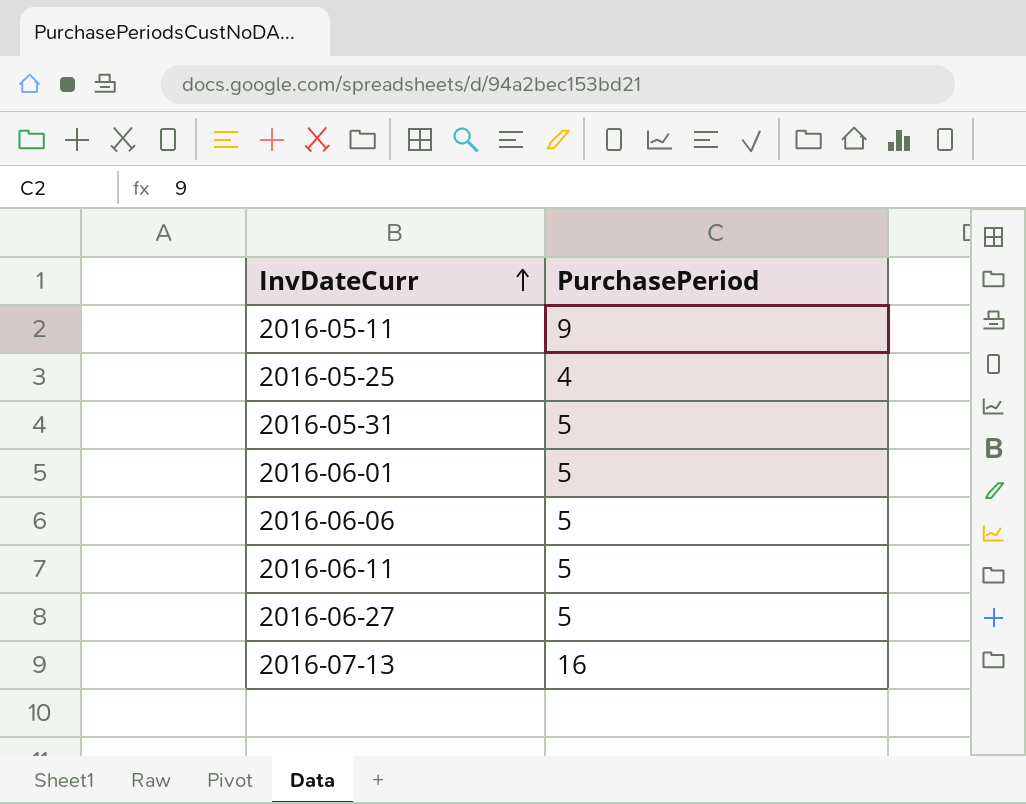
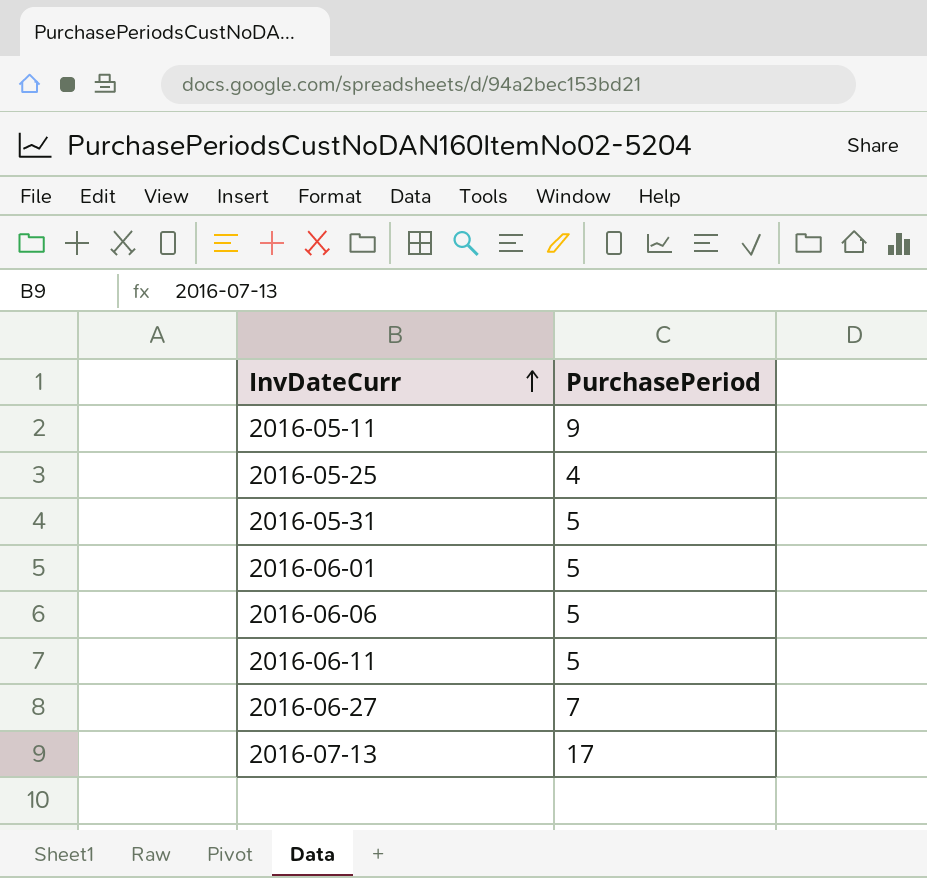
2016-06-27 | PurchasePeriod: 5 -> 7
2016-07-13 | PurchasePeriod: 16 -> 17

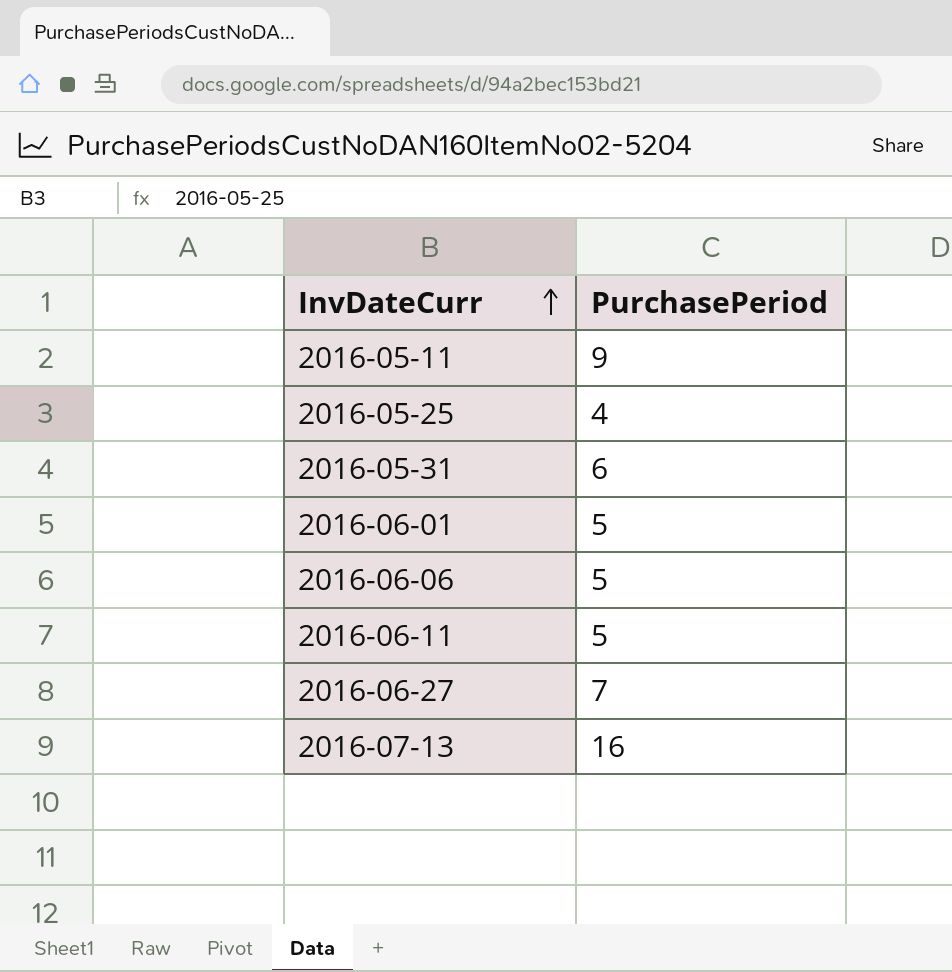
2016-05-31 | PurchasePeriod: 5 -> 6
2016-07-13 | PurchasePeriod: 17 -> 16

